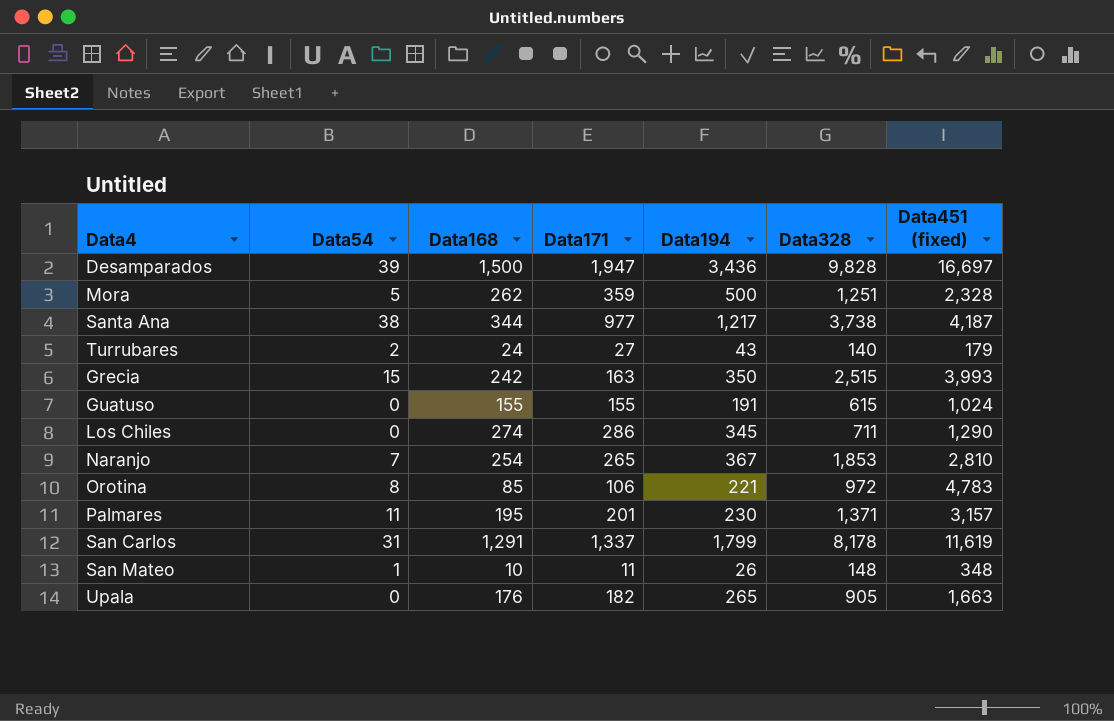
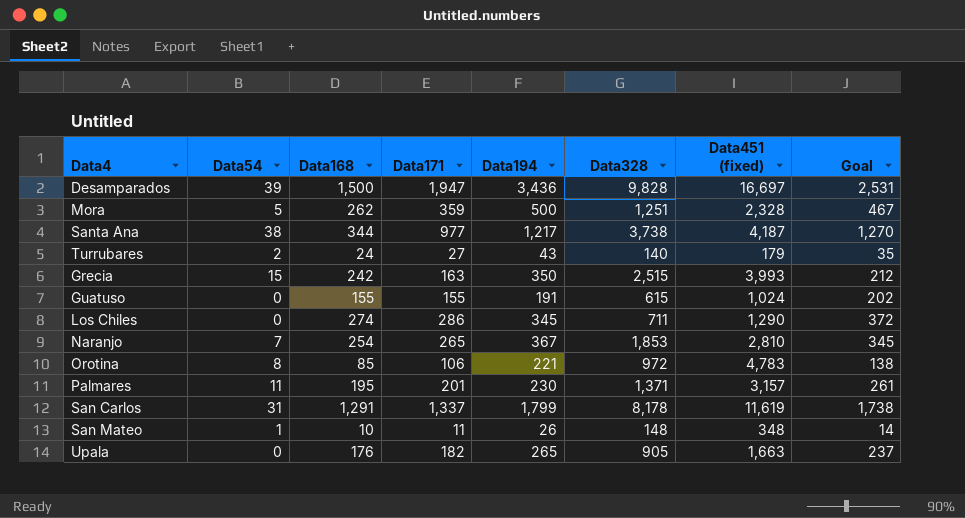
column Goal | formula: none -> [Data171] * 1.3

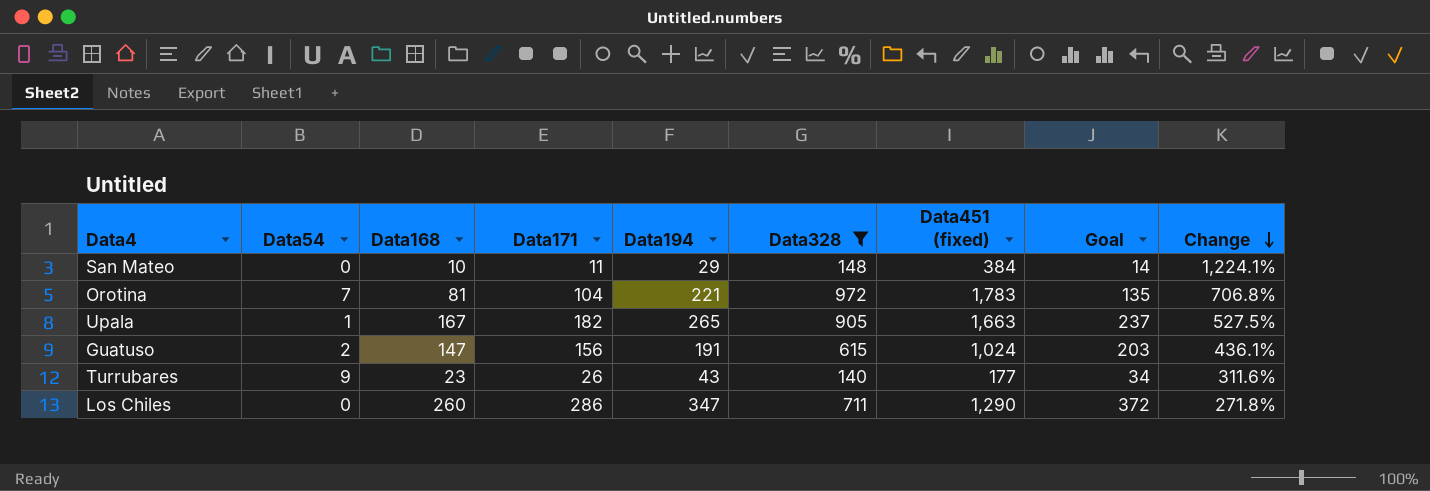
filter: none -> Data328 <= 972
row order: none -> Change descending
column Change | formula: none -> ([Data451 (fixed)] - [Data194]) / [Data194]
San Mateo | Data54: 1 -> 0
San Mateo | Data194: 26 -> 29
San Mateo | Data451 (fixed): 348 -> 384
Orotina | Data54: 8 -> 7
Orotina | Data168: 85 -> 81
Orotina | Data171: 106 -> 104
Orotina | Data451 (fixed): 4,783 -> 1,783
Orotina | Goal: 138 -> 135
Upala | Data54: 0 -> 1
Upala | Data168: 176 -> 167
Guatuso | Data54: 0 -> 2
Guatuso | Data168: 155 -> 147
Guatuso | Data171: 155 -> 156
Guatuso | Goal: 202 -> 203
Turrubares | Data54: 2 -> 9
Turrubares | Data168: 24 -> 23
Turrubares | Data171: 27 -> 26
Turrubares | Data451 (fixed): 179 -> 177
Turrubares | Goal: 35 -> 34
Los Chiles | Data168: 274 -> 260
Los Chiles | Data194: 345 -> 347

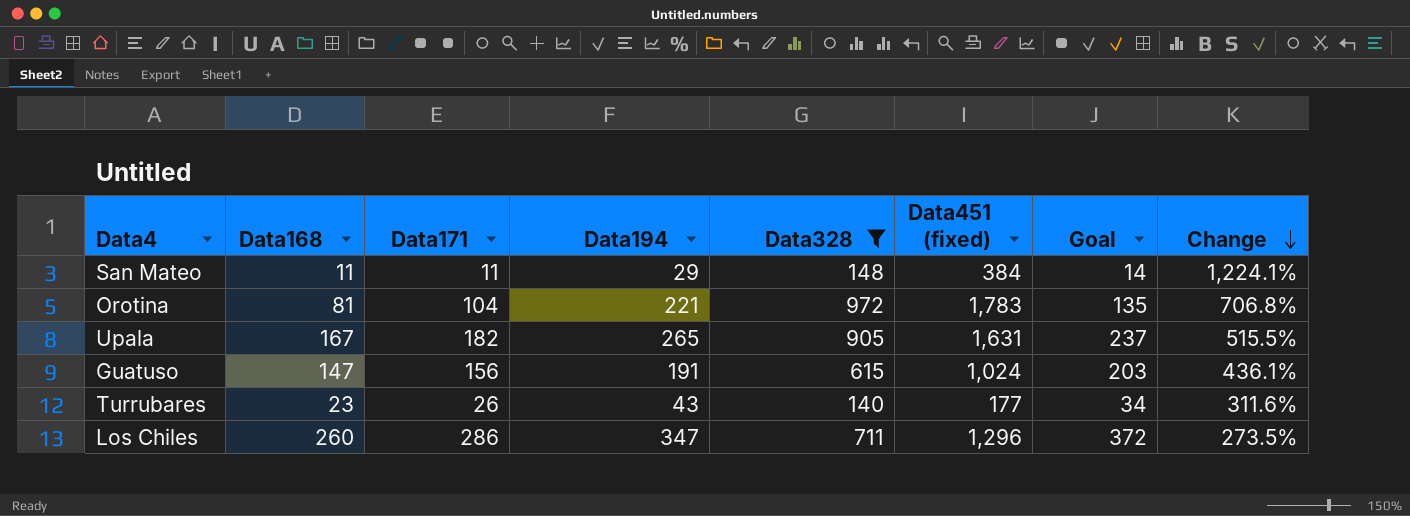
column Data54 | position: 2 -> none
San Mateo | Data168: 10 -> 11
Upala | Data451 (fixed): 1,663 -> 1,631
Upala | Change: 527.5% -> 515.5%
Los Chiles | Data451 (fixed): 1,290 -> 1,296
Los Chiles | Change: 271.8% -> 273.5%

